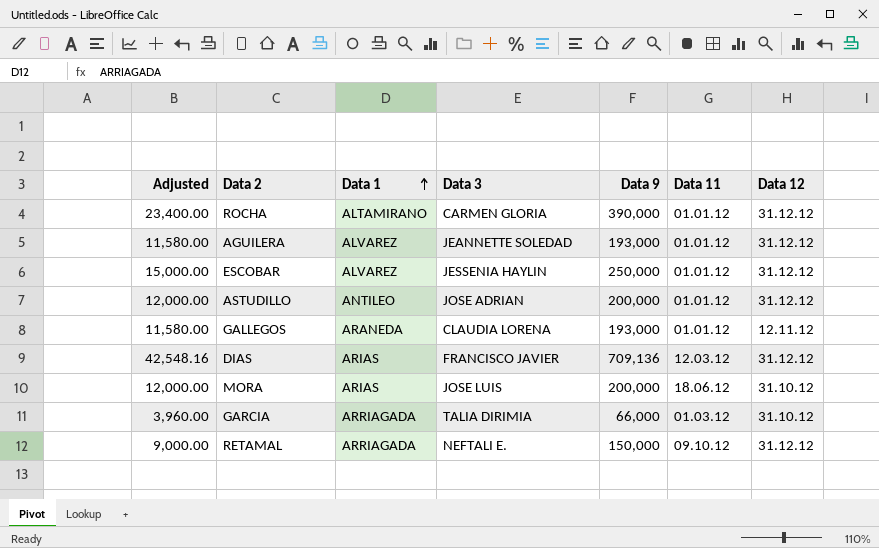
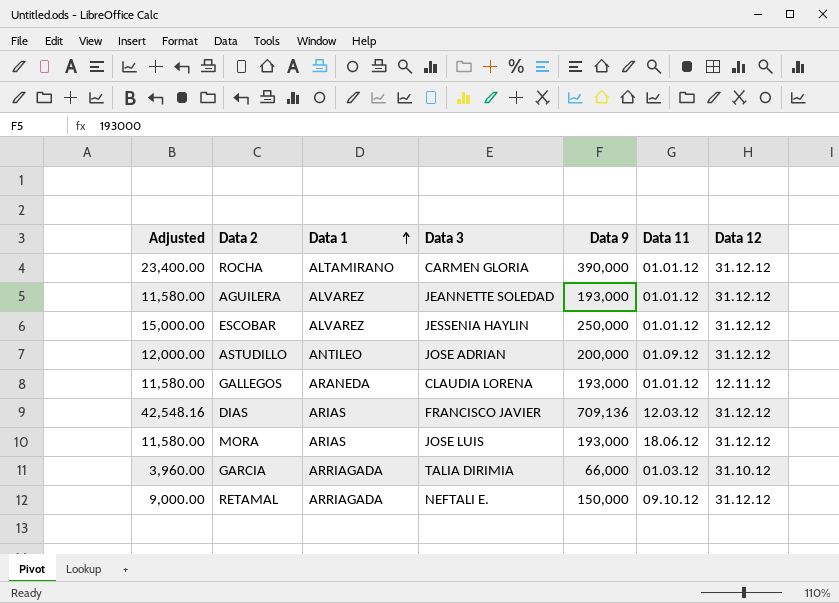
ASTUDILLO | Data 11: 01.01.12 -> 01.09.12
MORA | Adjusted: 12,000.00 -> 11,580.00
MORA | Data 9: 200,000 -> 193,000
MORA | Data 12: 31.10.12 -> 31.12.12

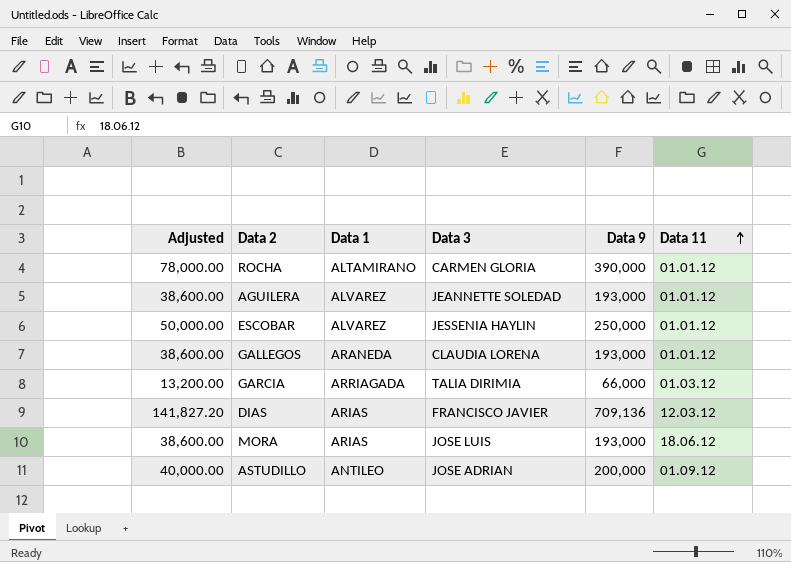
row order: Data 1 ascending -> Data 11 ascending
column Data 12 | position: 7 -> none
column Adjusted | formula: [Data 9] * 0.06 -> [Data 9] * 0.2
row RETAMAL: 9,000.00 | ARRIAGADA | NEFTALI E. | 150,000 | 09.10.12 | 31.12.12 -> none

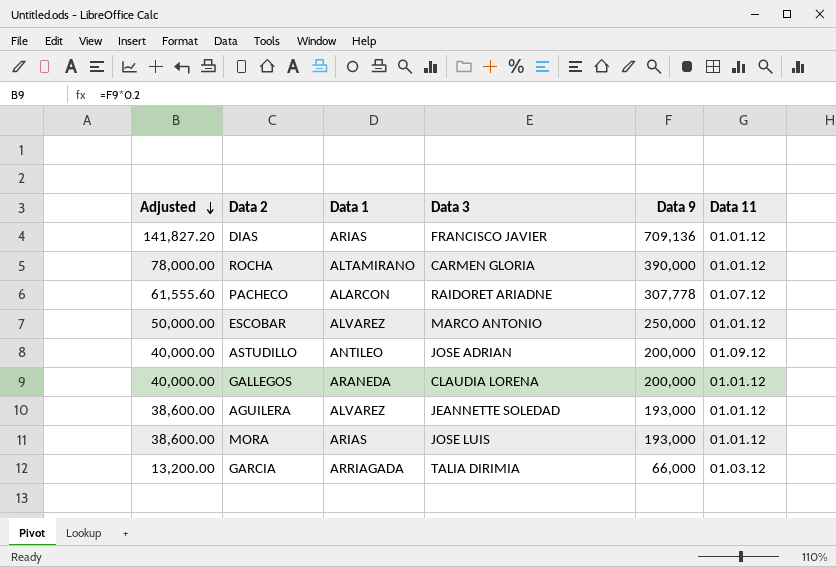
row order: Data 11 ascending -> Adjusted descending
DIAS | Data 11: 12.03.12 -> 01.01.12
row PACHECO: none -> 61,555.60 | ALARCON | RAIDORET ARIADNE | 307,778 | 01.07.12
ESCOBAR | Data 3: JESSENIA HAYLIN -> MARCO ANTONIO
GALLEGOS | Adjusted: 38,600.00 -> 40,000.00
GALLEGOS | Data 9: 193,000 -> 200,000
MORA | Data 11: 18.06.12 -> 01.01.12

